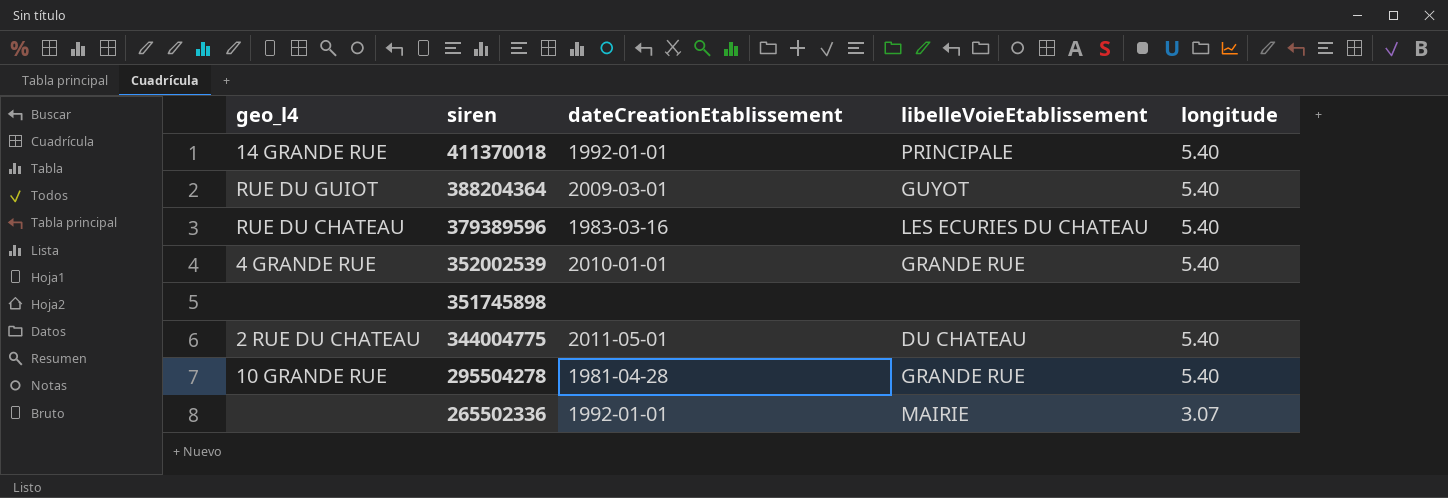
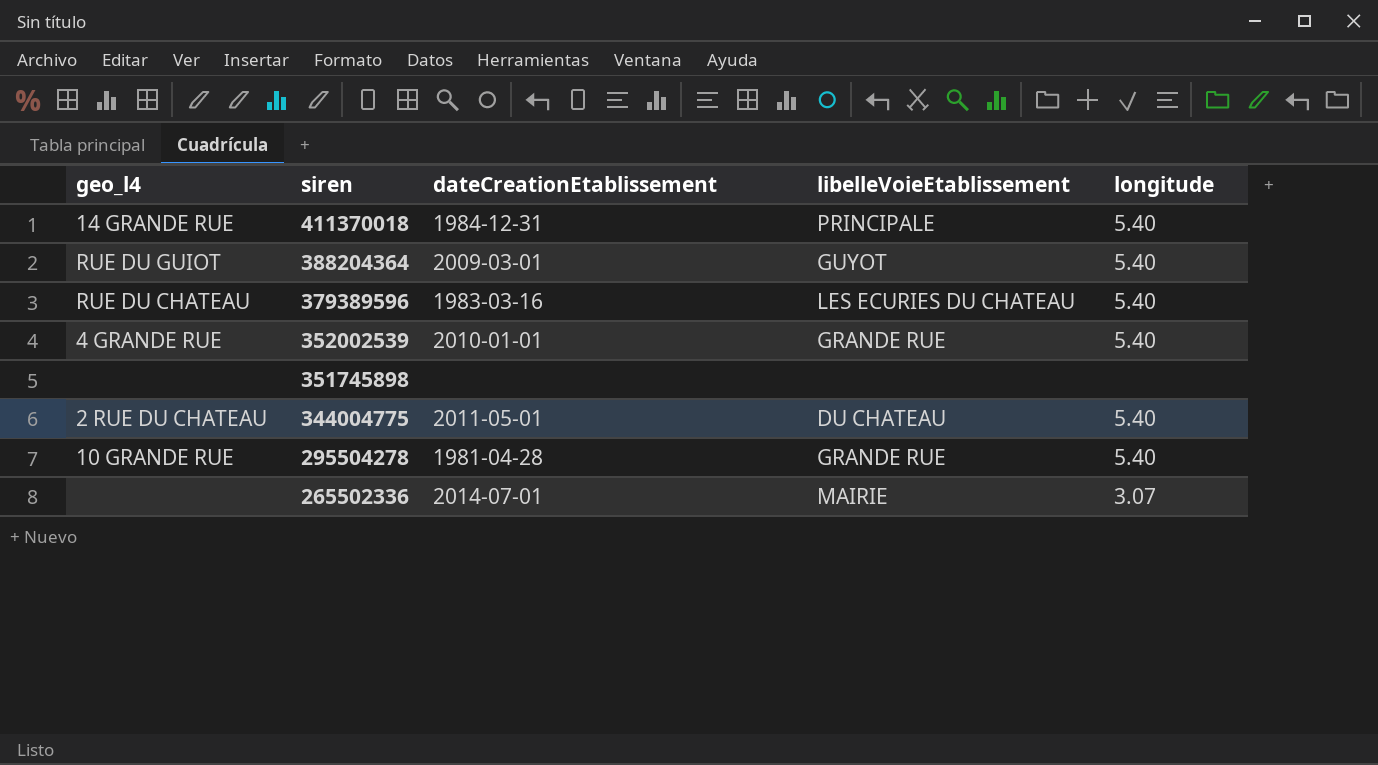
411370018 | dateCreationEtablissement: 1992-01-01 -> 1984-12-31
265502336 | dateCreationEtablissement: 1992-01-01 -> 2014-07-01

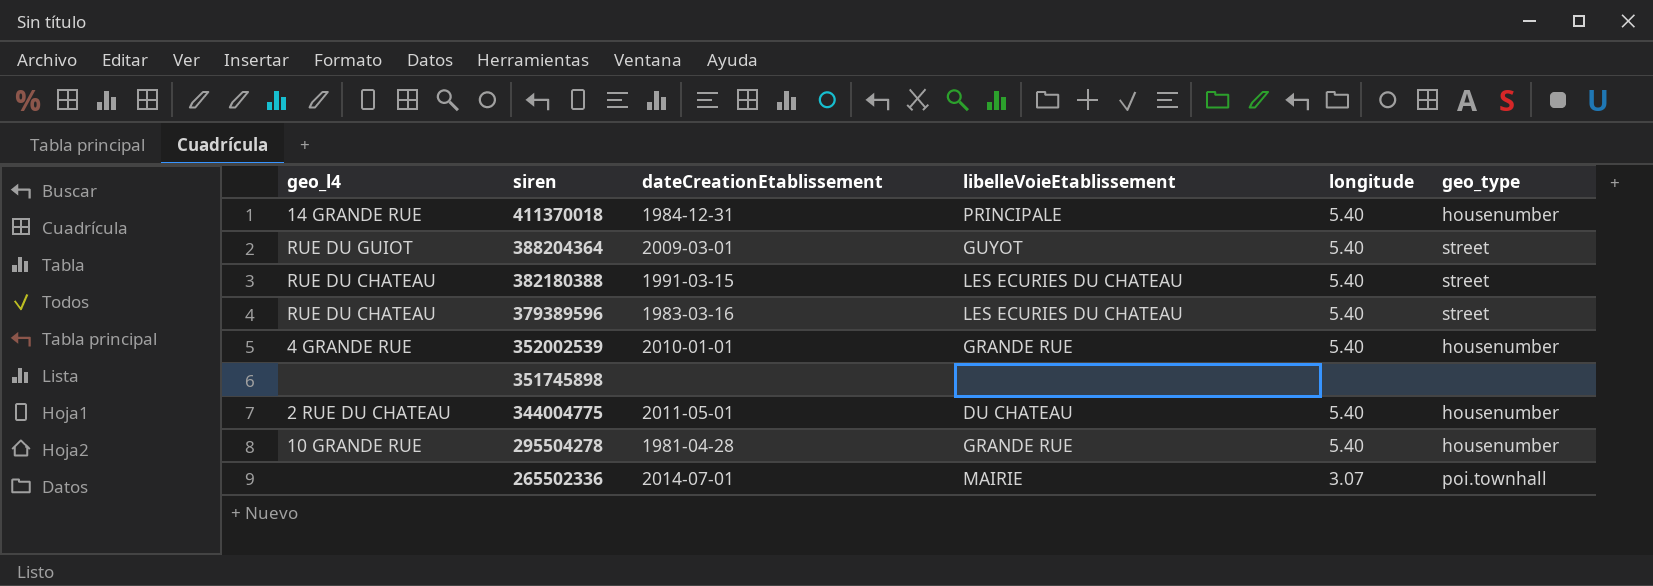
column geo_type | position: none -> 6
row 382180388: none -> RUE DU CHATEAU | 1991-03-15 | LES ECURIES DU CHATEAU | 5.40 | street

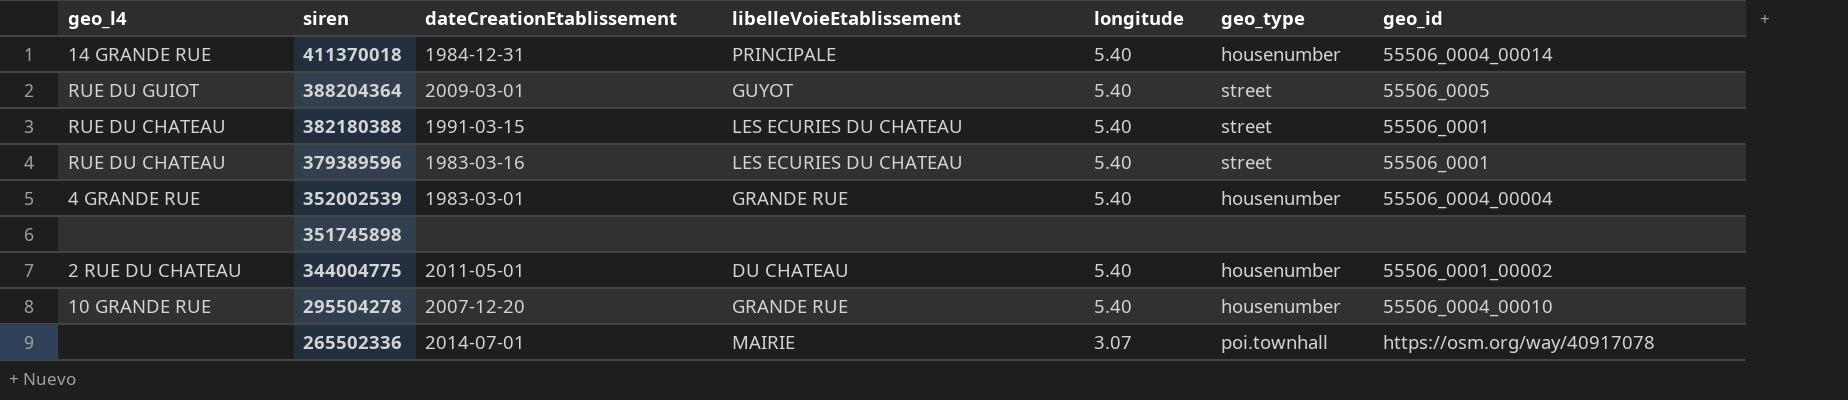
column geo_id | position: none -> 7
352002539 | dateCreationEtablissement: 2010-01-01 -> 1983-03-01
295504278 | dateCreationEtablissement: 1981-04-28 -> 2007-12-20

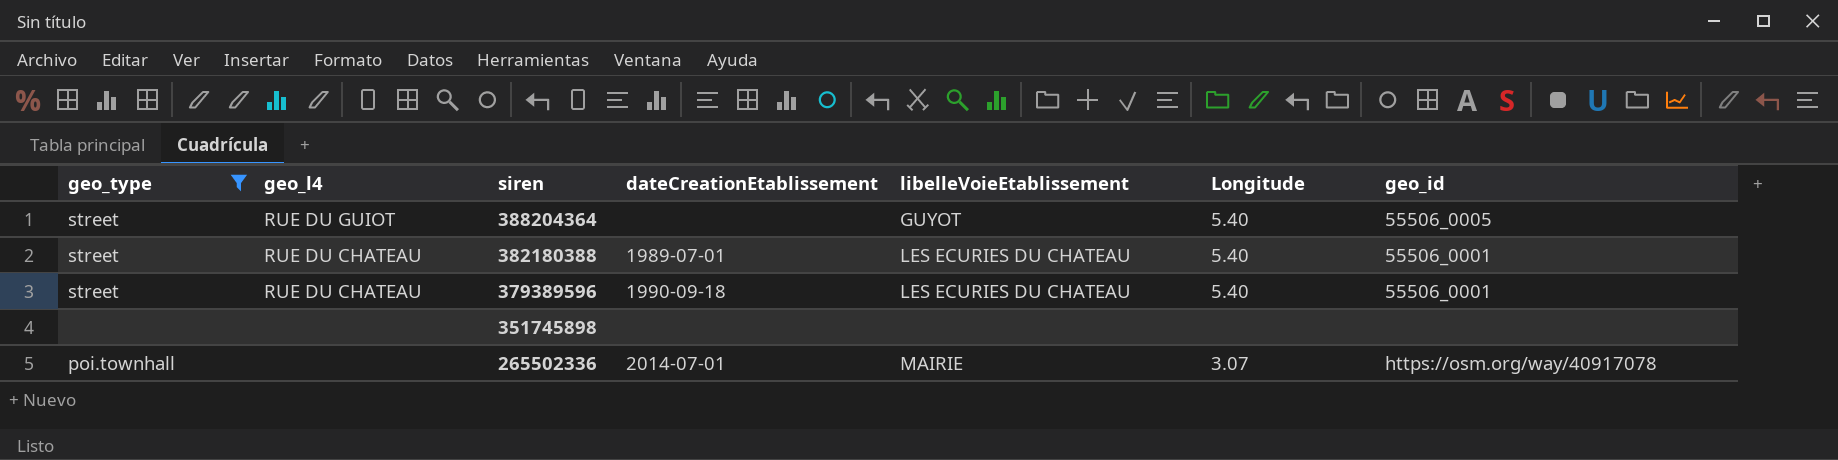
filter: none -> geo_type != housenumber
column geo_type | position: 6 -> 1
column name: longitude -> Longitude
388204364 | dateCreationEtablissement: 2009-03-01 -> none
382180388 | dateCreationEtablissement: 1991-03-15 -> 1989-07-01
379389596 | dateCreationEtablissement: 1983-03-16 -> 1990-09-18

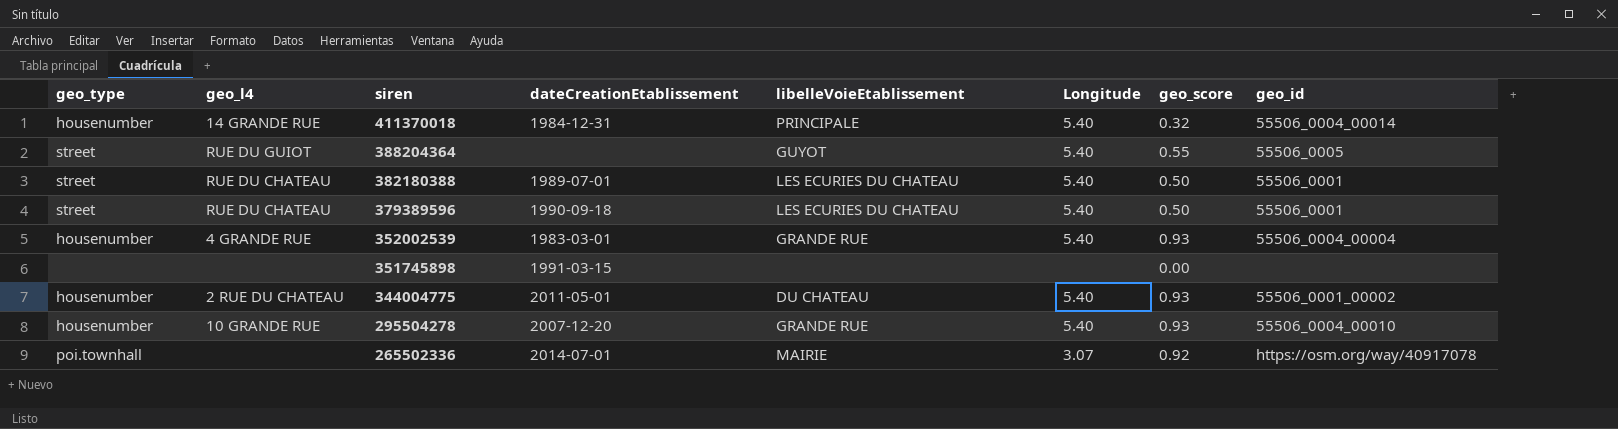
filter: geo_type != housenumber -> none
column geo_score | position: none -> 7
351745898 | dateCreationEtablissement: none -> 1991-03-15

